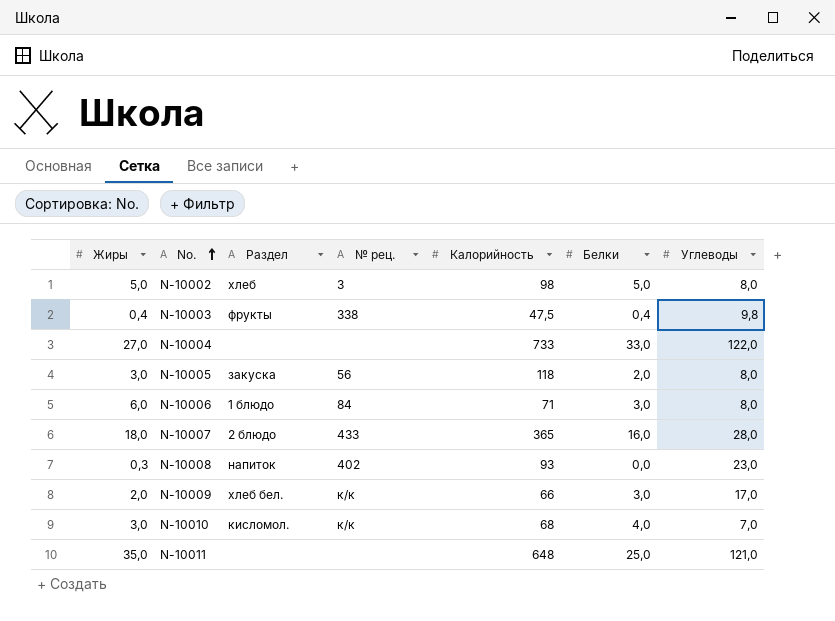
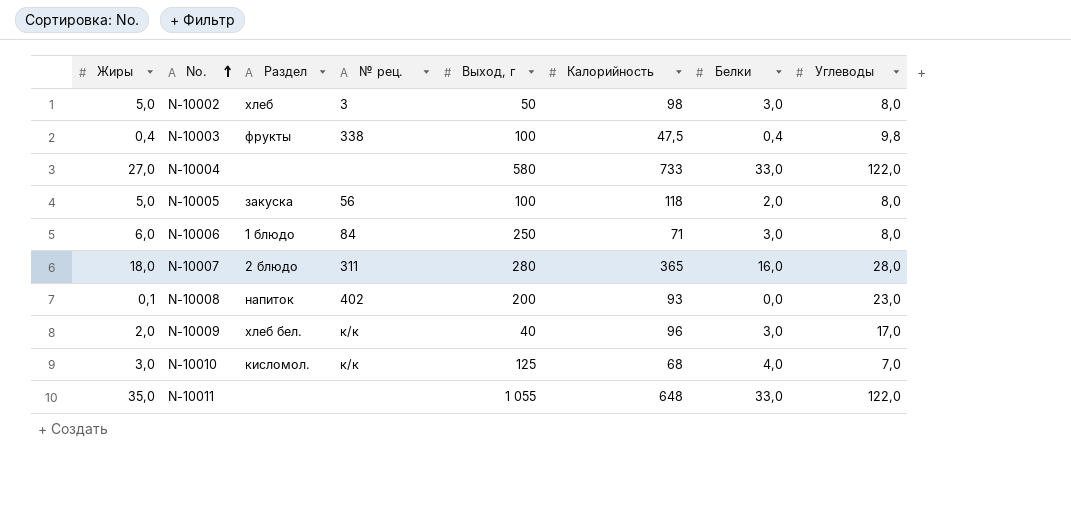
column Выход, г | position: none -> 5
N-10002 | Белки: 5,0 -> 3,0
N-10005 | Жиры: 3,0 -> 5,0
N-10007 | № рец.: 433 -> 311
N-10008 | Жиры: 0,3 -> 0,1
N-10009 | Калорийность: 66 -> 96
N-10011 | Белки: 25,0 -> 33,0
N-10011 | Углеводы: 121,0 -> 122,0

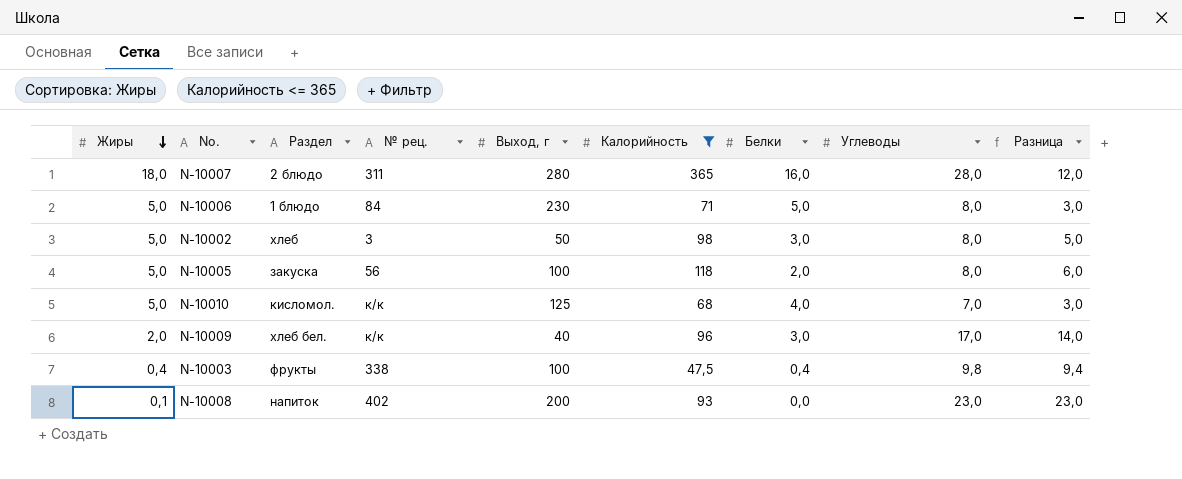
filter: none -> Калорийность <= 365
row order: No. ascending -> Жиры descending
column Разница | formula: none -> [Углеводы] - [Белки]
N-10006 | Жиры: 6,0 -> 5,0
N-10006 | Выход, г: 250 -> 230
N-10006 | Белки: 3,0 -> 5,0
N-10010 | Жиры: 3,0 -> 5,0

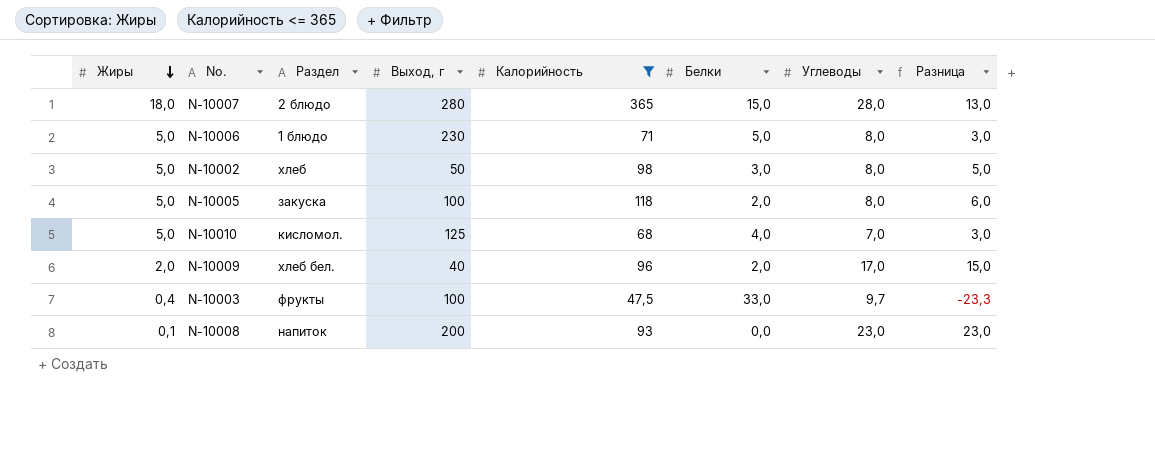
column № рец. | position: 4 -> none
N-10007 | Белки: 16,0 -> 15,0
N-10007 | Разница: 12,0 -> 13,0
N-10009 | Белки: 3,0 -> 2,0
N-10009 | Разница: 14,0 -> 15,0
N-10003 | Белки: 0,4 -> 33,0
N-10003 | Углеводы: 9,8 -> 9,7
N-10003 | Разница: 9,4 -> -23,3

